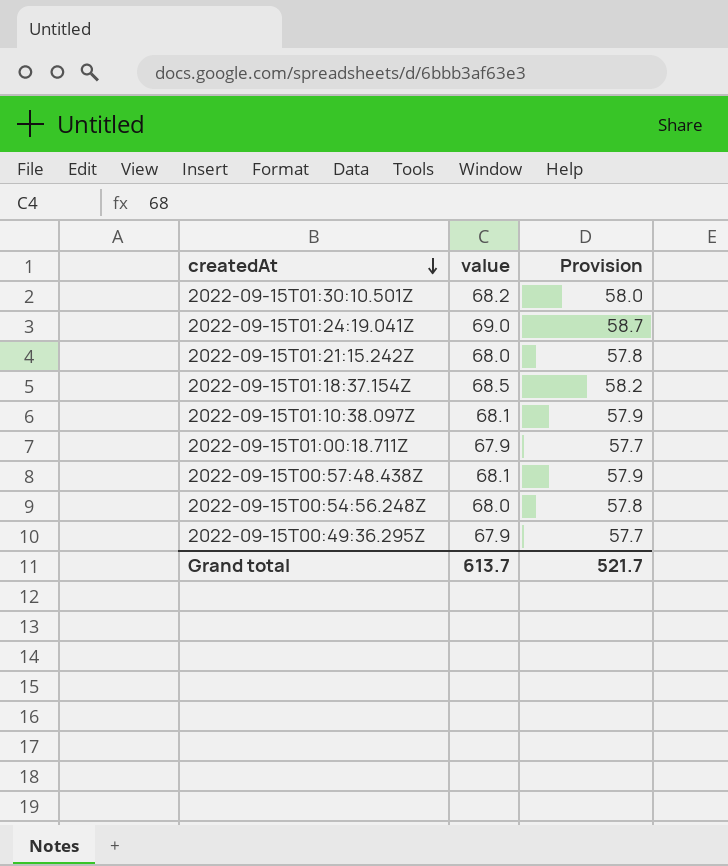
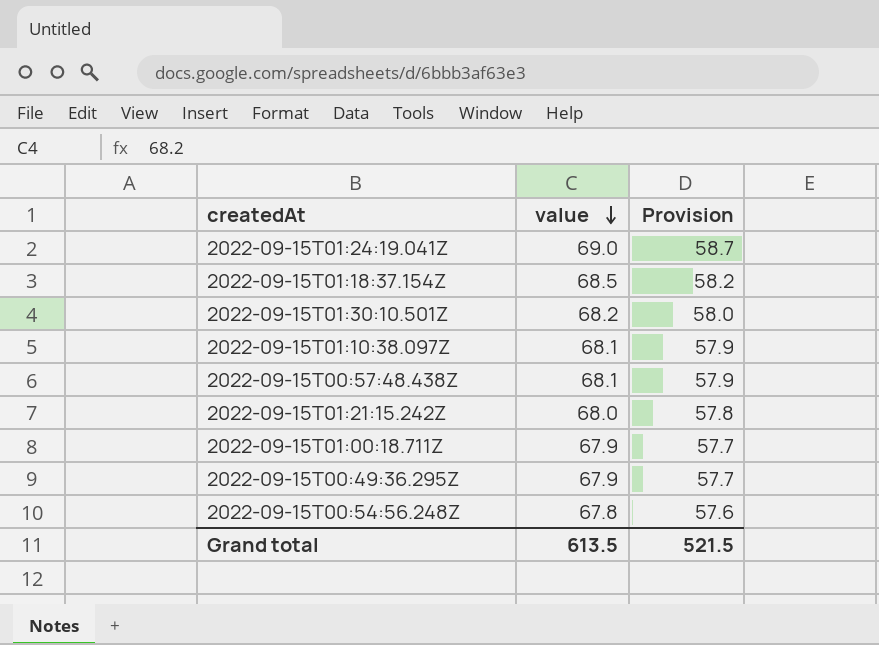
row order: createdAt descending -> value descending
2022-09-15T00:54:56.248Z | value: 68.0 -> 67.8
2022-09-15T00:54:56.248Z | Provision: 57.8 -> 57.6
Grand total | value: 613.7 -> 613.5
Grand total | Provision: 521.7 -> 521.5

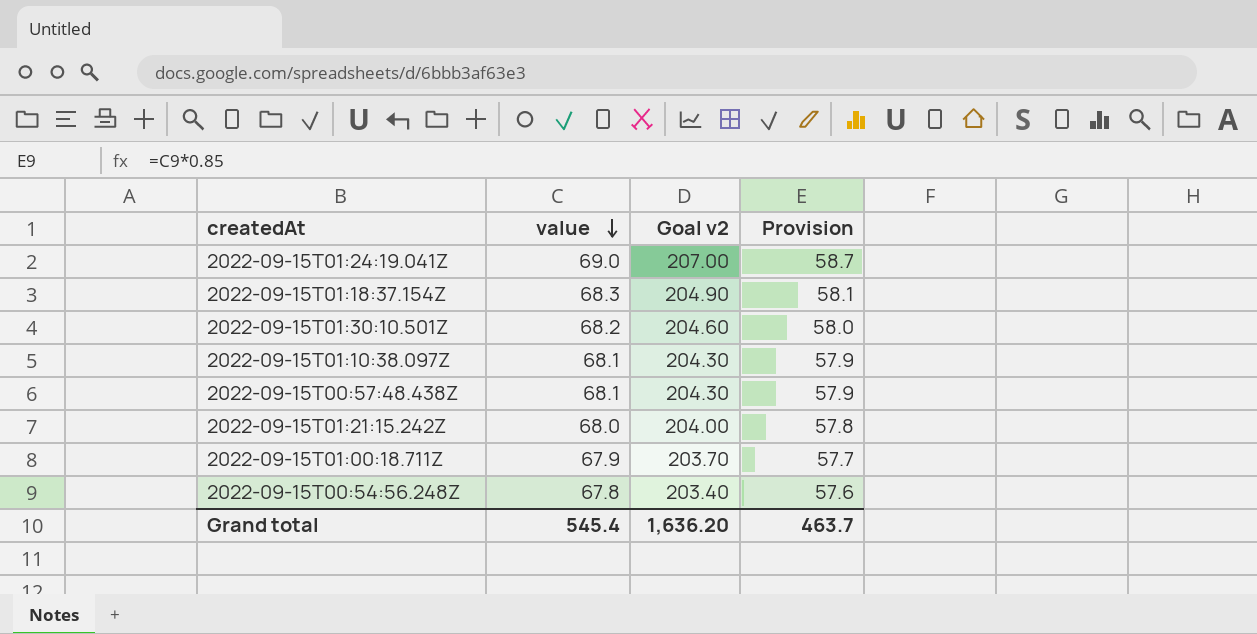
column Goal v2 | formula: none -> [value] * 3
row 2022-09-15T00:49:36.295Z: 67.9 | 57.7 -> none
2022-09-15T01:18:37.154Z | value: 68.5 -> 68.3
2022-09-15T01:18:37.154Z | Provision: 58.2 -> 58.1
Grand total | value: 613.5 -> 545.4
Grand total | Provision: 521.5 -> 463.7

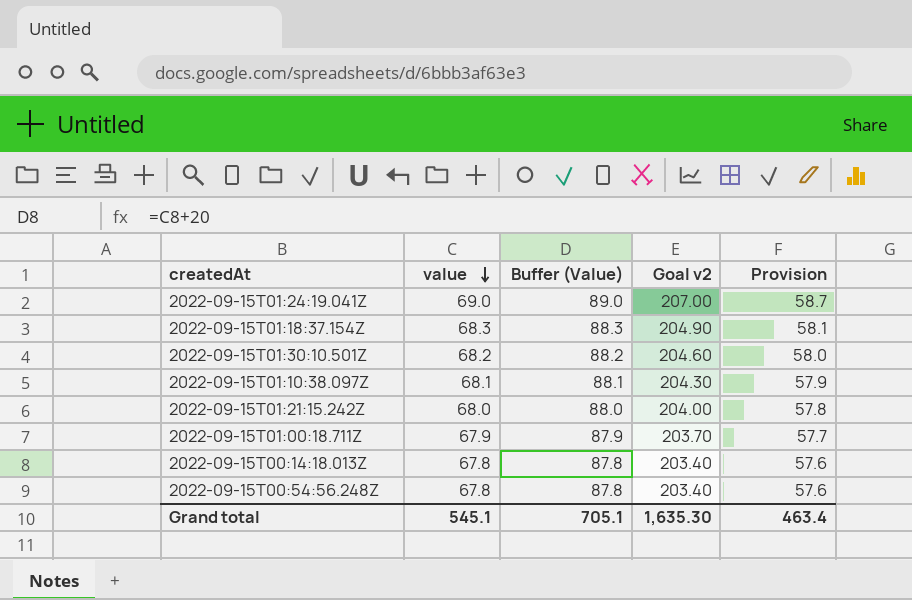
column Buffer (Value) | formula: none -> [value] + 20
row 2022-09-15T00:57:48.438Z: 68.1 | 204.30 | 57.9 -> none
row 2022-09-15T00:14:18.013Z: none -> 67.8 | 87.8 | 203.40 | 57.6
Grand total | value: 545.4 -> 545.1
Grand total | Goal v2: 1,636.20 -> 1,635.30
Grand total | Provision: 463.7 -> 463.4

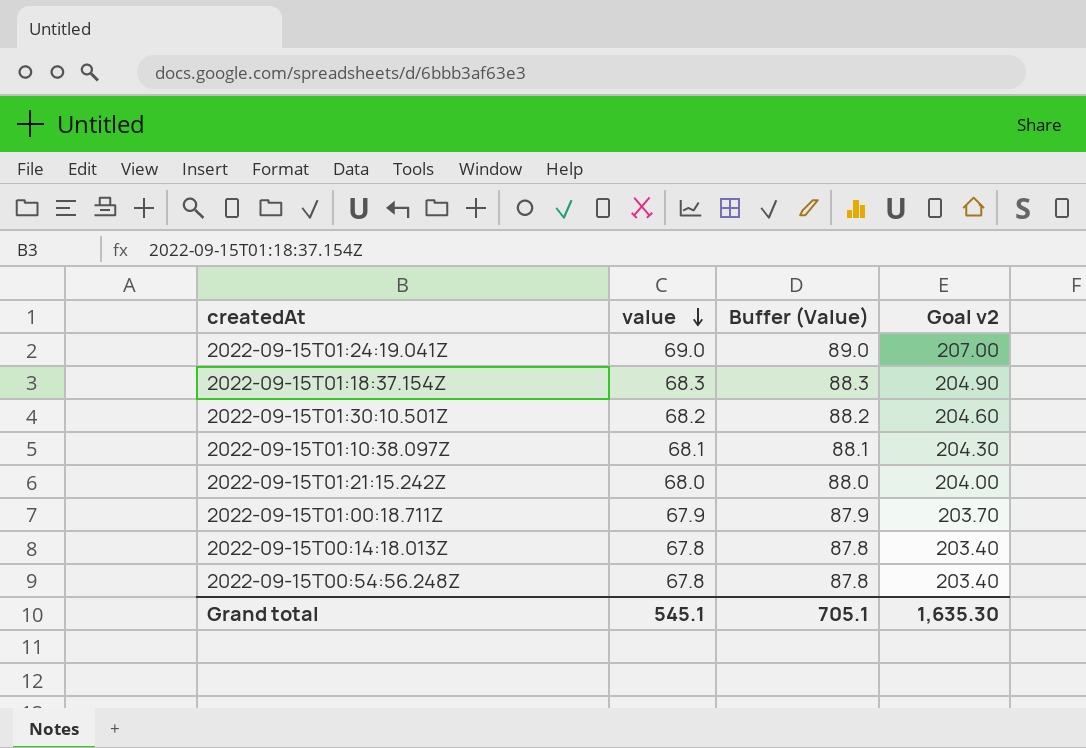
column Provision | formula: [value] * 0.85 -> none

